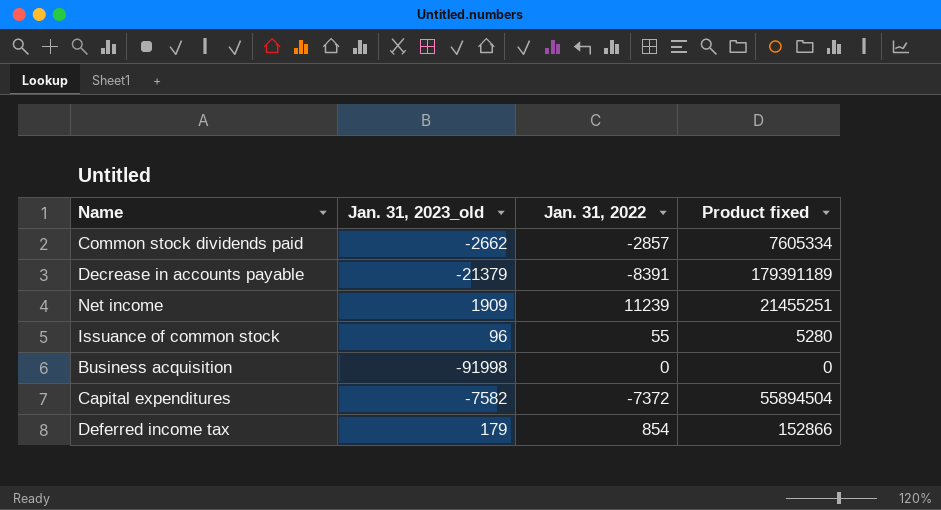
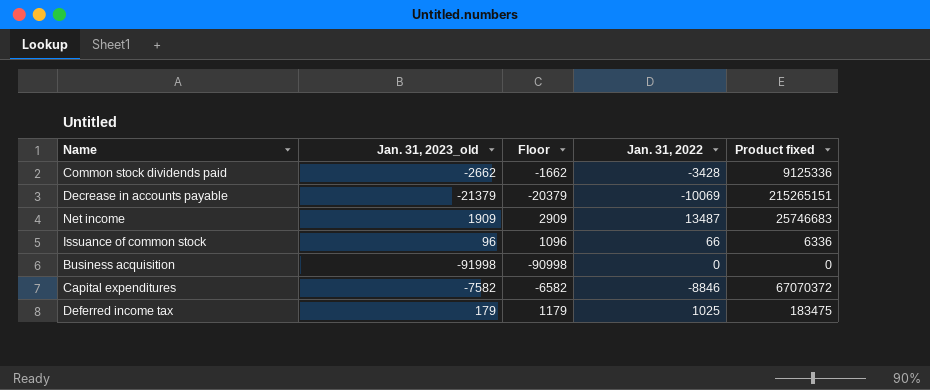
column Floor | formula: none -> [Jan. 31, 2023_old] + 1000
Common stock dividends paid | Jan. 31, 2022: -2857 -> -3428
Common stock dividends paid | Product fixed: 7605334 -> 9125336
Decrease in accounts payable | Jan. 31, 2022: -8391 -> -10069
Decrease in accounts payable | Product fixed: 179391189 -> 215265151
Net income | Jan. 31, 2022: 11239 -> 13487
Net income | Product fixed: 21455251 -> 25746683
Issuance of common stock | Jan. 31, 2022: 55 -> 66
Issuance of common stock | Product fixed: 5280 -> 6336
Capital expenditures | Jan. 31, 2022: -7372 -> -8846
Capital expenditures | Product fixed: 55894504 -> 67070372
Deferred income tax | Jan. 31, 2022: 854 -> 1025
Deferred income tax | Product fixed: 152866 -> 183475

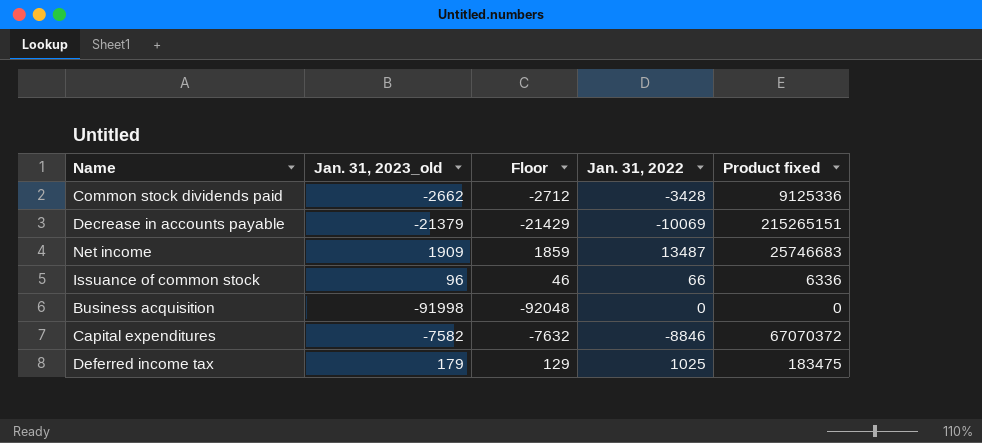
column Floor | formula: [Jan. 31, 2023_old] + 1000 -> [Jan. 31, 2023_old] - 50

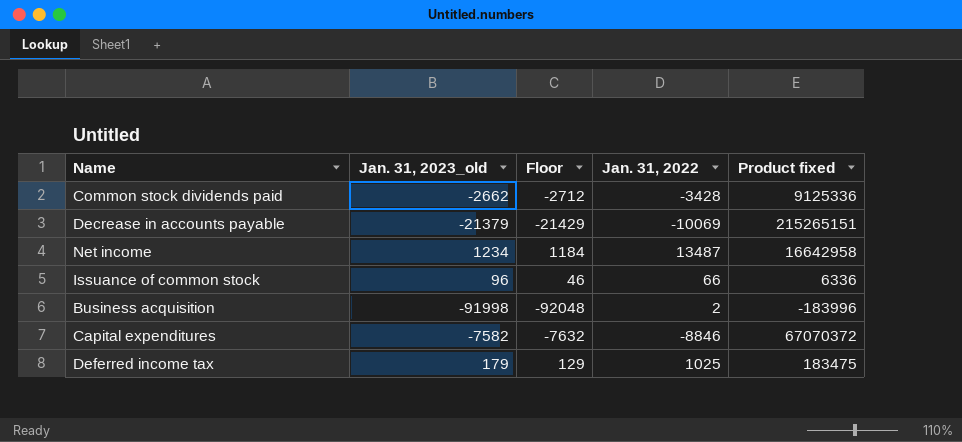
Net income | Jan. 31, 2023_old: 1909 -> 1234
Net income | Floor: 1859 -> 1184
Net income | Product fixed: 25746683 -> 16642958
Business acquisition | Jan. 31, 2022: 0 -> 2
Business acquisition | Product fixed: 0 -> -183996

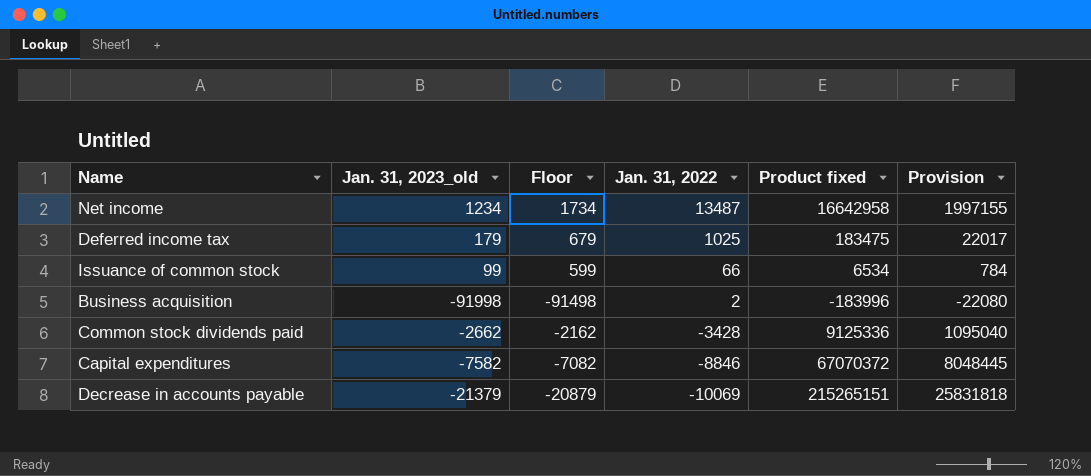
row order: none -> Jan. 31, 2022 descending
column Floor | formula: [Jan. 31, 2023_old] - 50 -> [Jan. 31, 2023_old] + 500
column Provision | formula: none -> [Product fixed] * 0.12
Issuance of common stock | Jan. 31, 2023_old: 96 -> 99
Issuance of common stock | Product fixed: 6336 -> 6534

